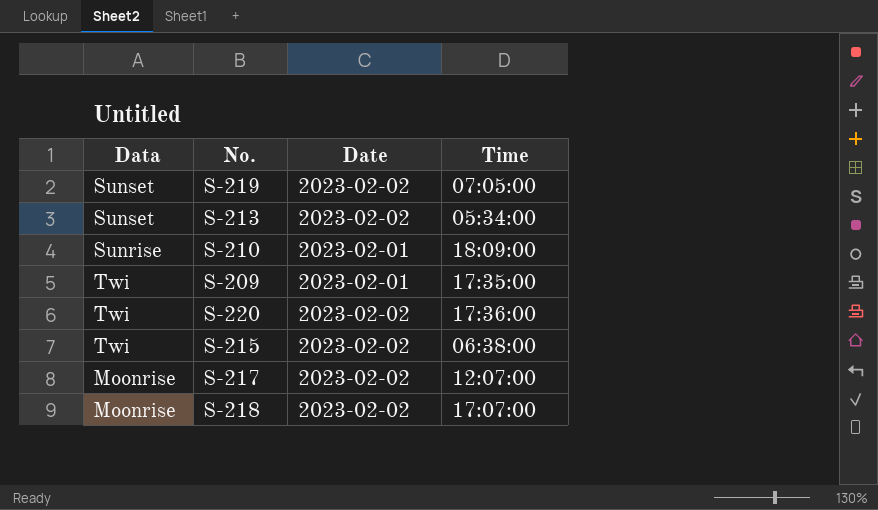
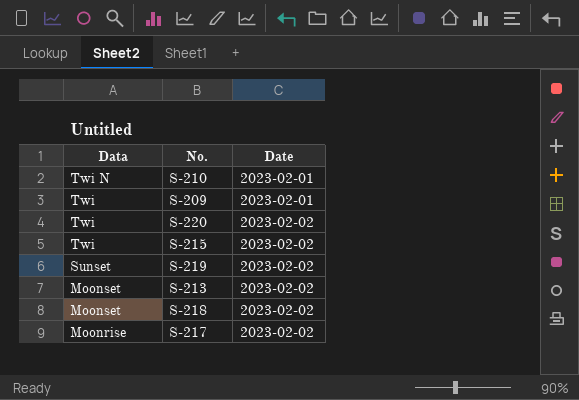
row order: none -> Data descending
column Time | position: 4 -> none
S-210 | Data: Sunrise -> Twi N
S-213 | Data: Sunset -> Moonset
S-218 | Data: Moonrise -> Moonset

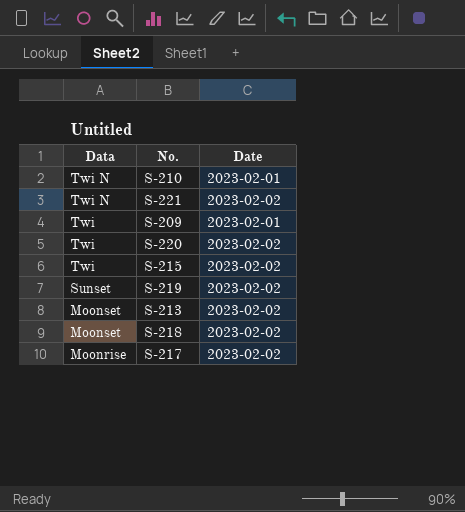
row S-221: none -> Twi N | 2023-02-02

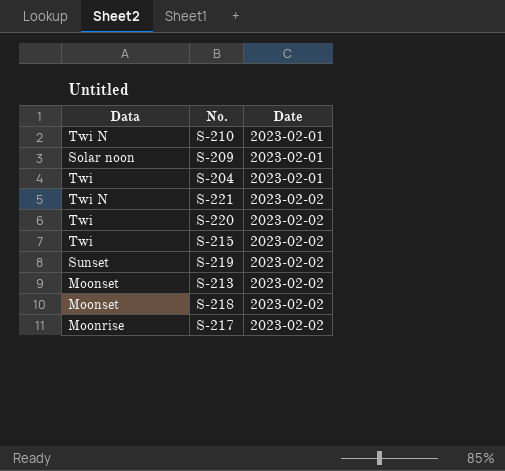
row order: Data descending -> Date ascending
S-209 | Data: Twi -> Solar noon
row S-204: none -> Twi | 2023-02-01

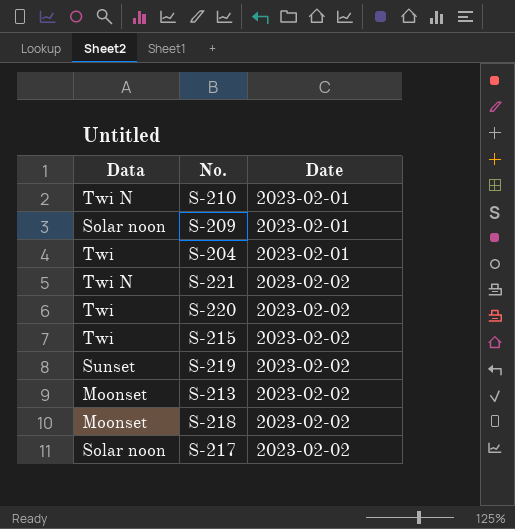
S-217 | Data: Moonrise -> Solar noon

